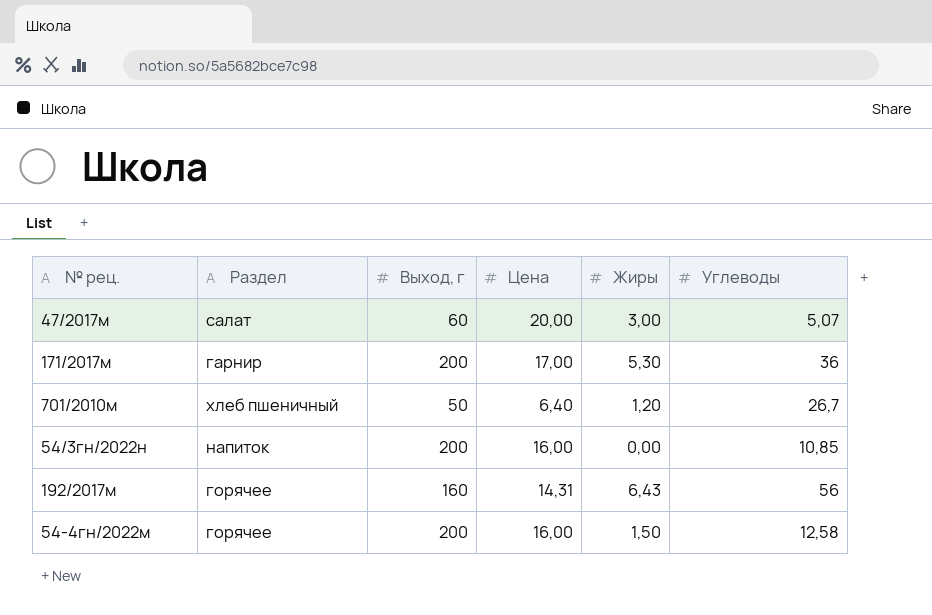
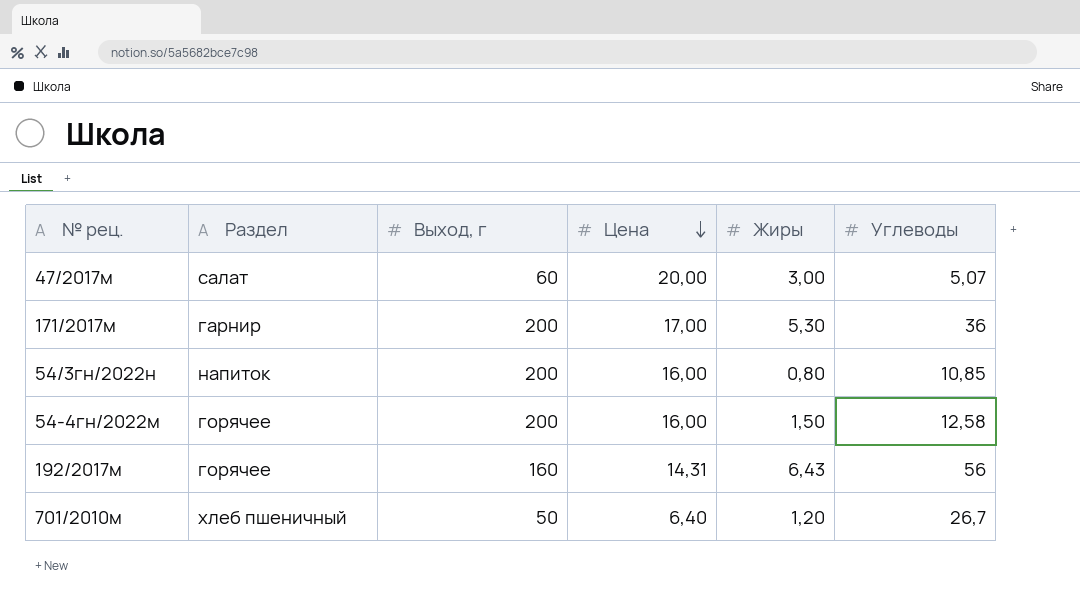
row order: none -> Цена descending
54/3гн/2022н | Жиры: 0,00 -> 0,80

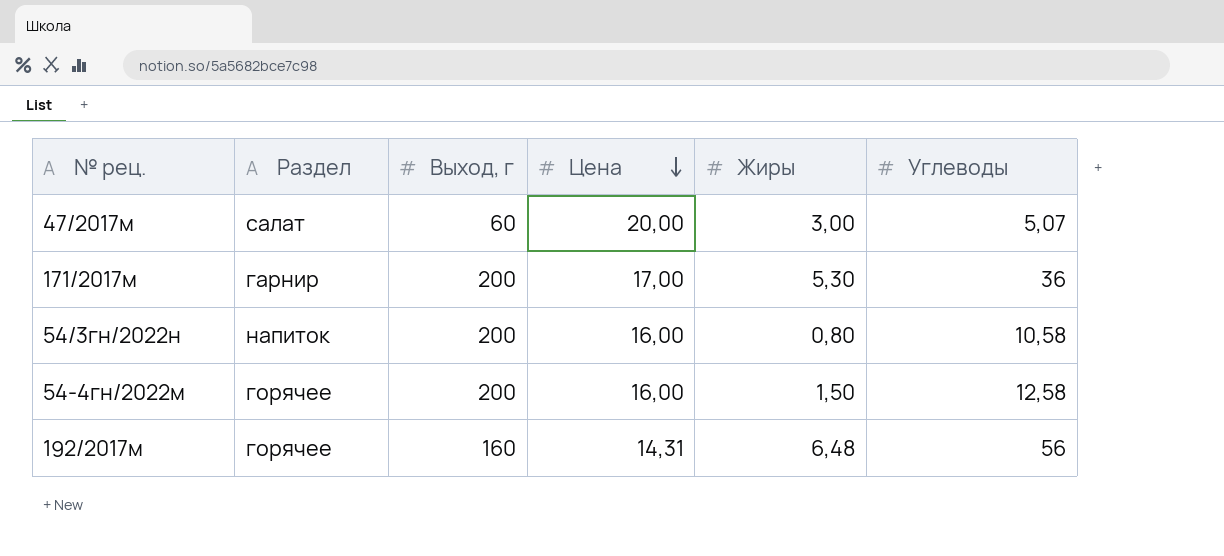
row 701/2010м: хлеб пшеничный | 50 | 6,40 | 1,20 | 26,7 -> none
54/3гн/2022н | Углеводы: 10,85 -> 10,58
192/2017м | Жиры: 6,43 -> 6,48

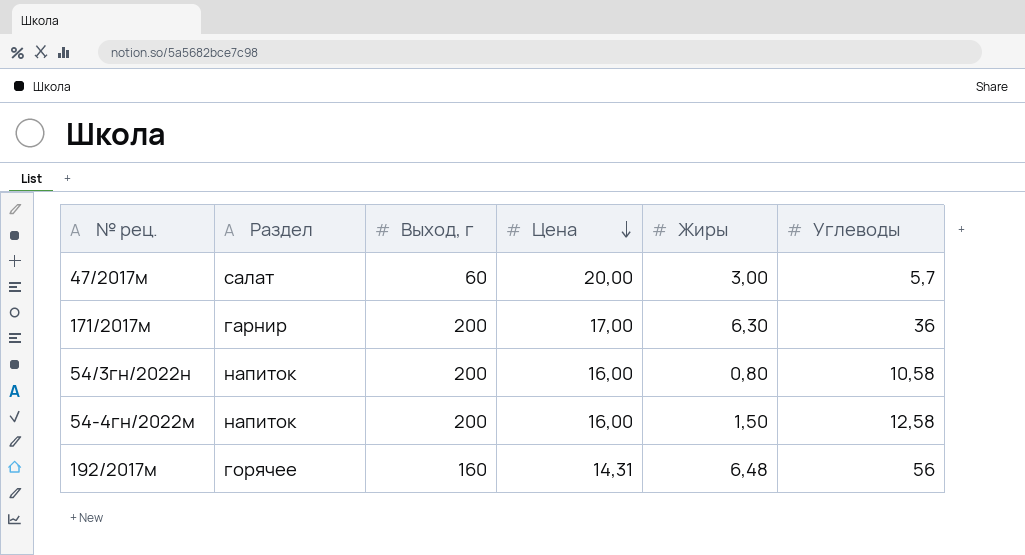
47/2017м | Углеводы: 5,07 -> 5,7
171/2017м | Жиры: 5,30 -> 6,30
54-4гн/2022м | Раздел: горячее -> напиток

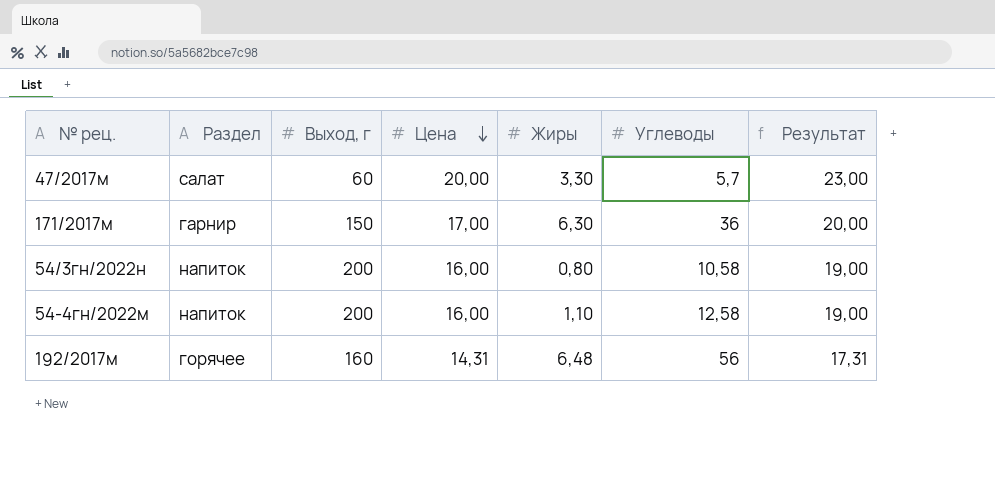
column Результат | formula: none -> [Цена] + 3
47/2017м | Жиры: 3,00 -> 3,30
171/2017м | Выход, г: 200 -> 150
54-4гн/2022м | Жиры: 1,50 -> 1,10

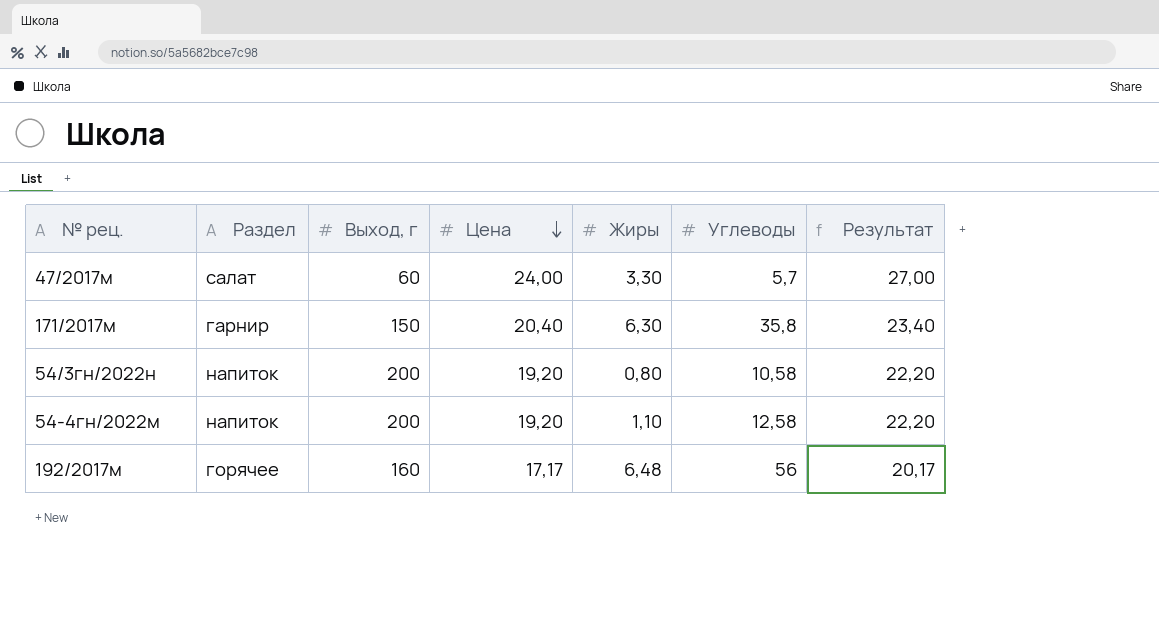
47/2017м | Цена: 20,00 -> 24,00
47/2017м | Результат: 23,00 -> 27,00
171/2017м | Цена: 17,00 -> 20,40
171/2017м | Углеводы: 36 -> 35,8
171/2017м | Результат: 20,00 -> 23,40
54/3гн/2022н | Цена: 16,00 -> 19,20
54/3гн/2022н | Результат: 19,00 -> 22,20
54-4гн/2022м | Цена: 16,00 -> 19,20
54-4гн/2022м | Результат: 19,00 -> 22,20
192/2017м | Цена: 14,31 -> 17,17
192/2017м | Результат: 17,31 -> 20,17

